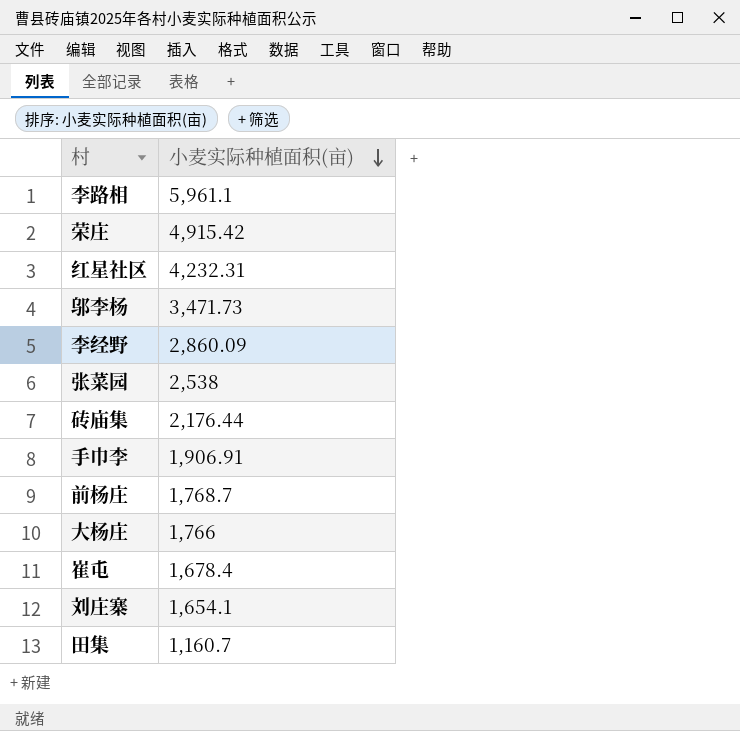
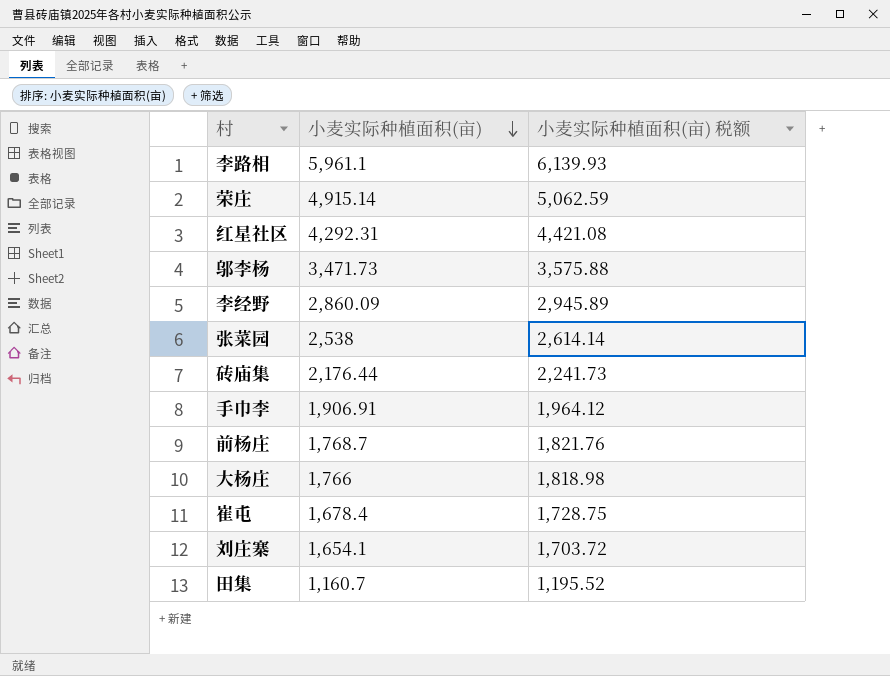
column 小麦实际种植面积(亩) 税额 | formula: none -> [小麦实际种植面积(亩)] * 1.03
荣庄 | 小麦实际种植面积(亩): 4,915.42 -> 4,915.14
红星社区 | 小麦实际种植面积(亩): 4,232.31 -> 4,292.31

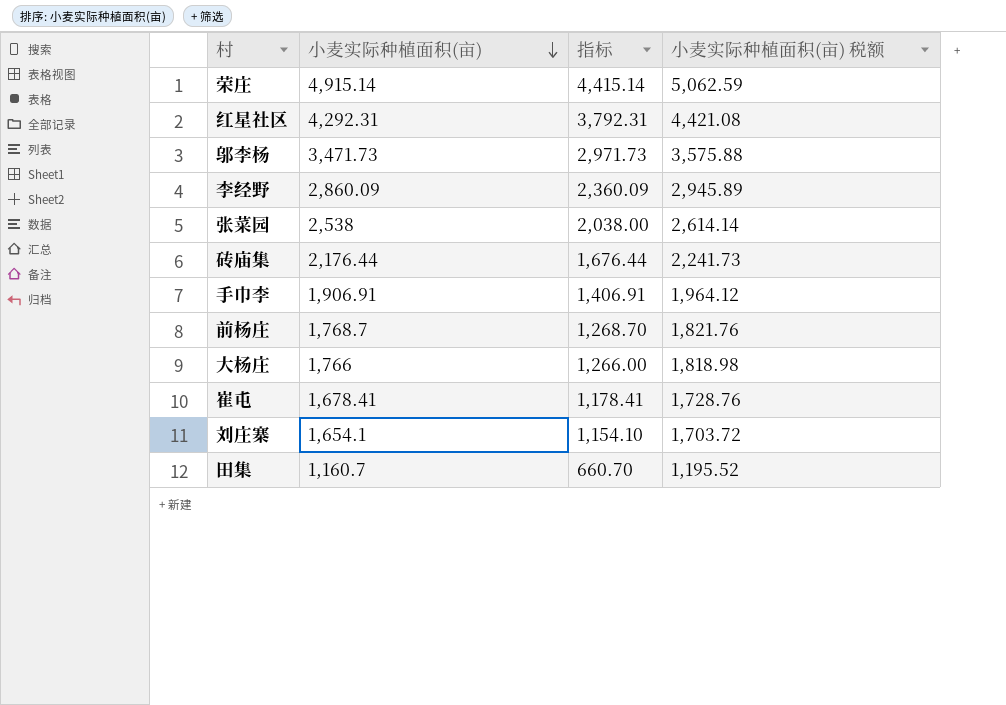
column 指标 | formula: none -> [小麦实际种植面积(亩)] - 500
row 李路相: 5,961.1 | 6,139.93 -> none
崔屯 | 小麦实际种植面积(亩): 1,678.4 -> 1,678.41
崔屯 | 小麦实际种植面积(亩) 税额: 1,728.75 -> 1,728.76

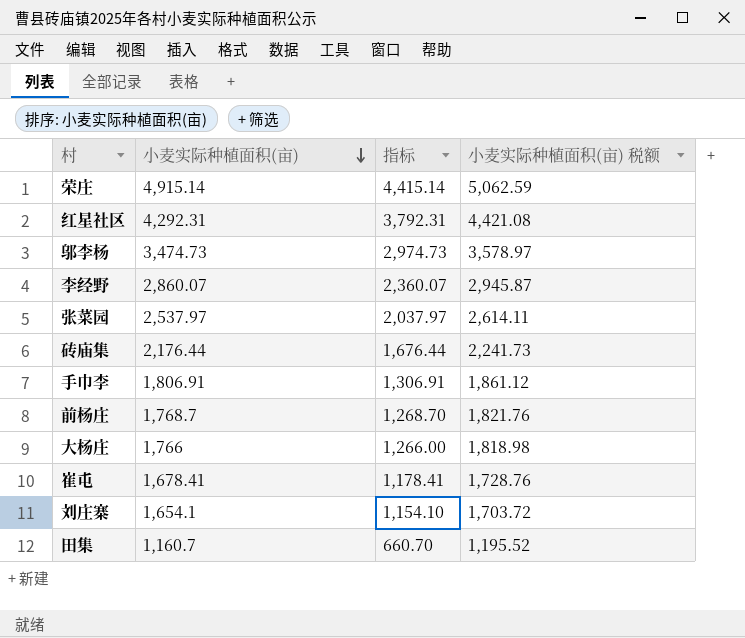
邬李杨 | 小麦实际种植面积(亩): 3,471.73 -> 3,474.73
邬李杨 | 指标: 2,971.73 -> 2,974.73
邬李杨 | 小麦实际种植面积(亩) 税额: 3,575.88 -> 3,578.97
李经野 | 小麦实际种植面积(亩): 2,860.09 -> 2,860.07
李经野 | 指标: 2,360.09 -> 2,360.07
李经野 | 小麦实际种植面积(亩) 税额: 2,945.89 -> 2,945.87
张菜园 | 小麦实际种植面积(亩): 2,538 -> 2,537.97
张菜园 | 指标: 2,038.00 -> 2,037.97
张菜园 | 小麦实际种植面积(亩) 税额: 2,614.14 -> 2,614.11
手巾李 | 小麦实际种植面积(亩): 1,906.91 -> 1,806.91
手巾李 | 指标: 1,406.91 -> 1,306.91
手巾李 | 小麦实际种植面积(亩) 税额: 1,964.12 -> 1,861.12

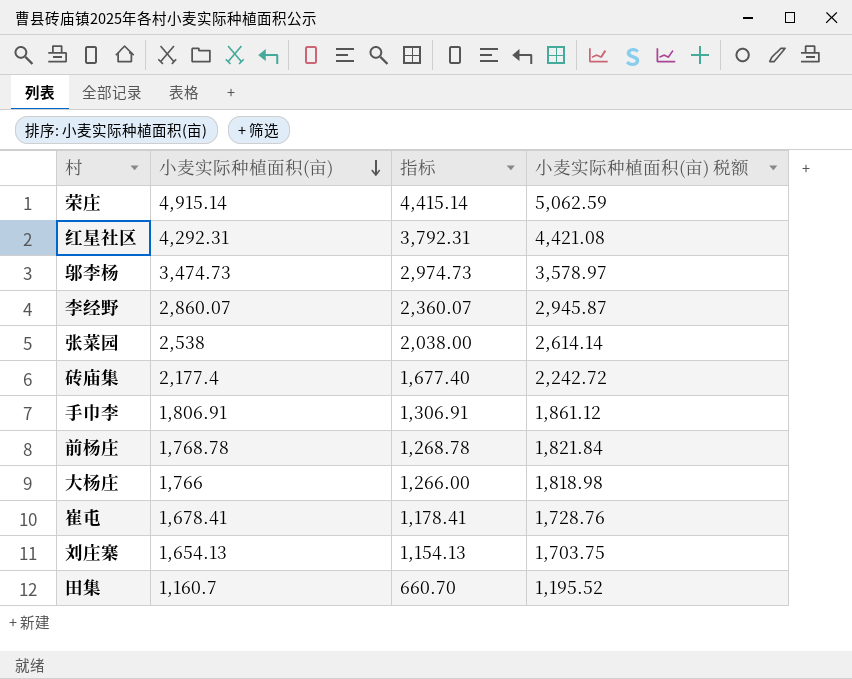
张菜园 | 小麦实际种植面积(亩): 2,537.97 -> 2,538
张菜园 | 指标: 2,037.97 -> 2,038.00
张菜园 | 小麦实际种植面积(亩) 税额: 2,614.11 -> 2,614.14
砖庙集 | 小麦实际种植面积(亩): 2,176.44 -> 2,177.4
砖庙集 | 指标: 1,676.44 -> 1,677.40
砖庙集 | 小麦实际种植面积(亩) 税额: 2,241.73 -> 2,242.72
前杨庄 | 小麦实际种植面积(亩): 1,768.7 -> 1,768.78
前杨庄 | 指标: 1,268.70 -> 1,268.78
前杨庄 | 小麦实际种植面积(亩) 税额: 1,821.76 -> 1,821.84
刘庄寨 | 小麦实际种植面积(亩): 1,654.1 -> 1,654.13
刘庄寨 | 指标: 1,154.10 -> 1,154.13
刘庄寨 | 小麦实际种植面积(亩) 税额: 1,703.72 -> 1,703.75

